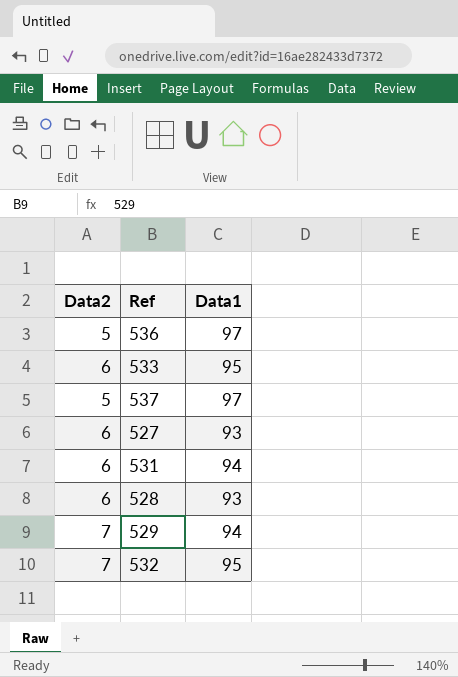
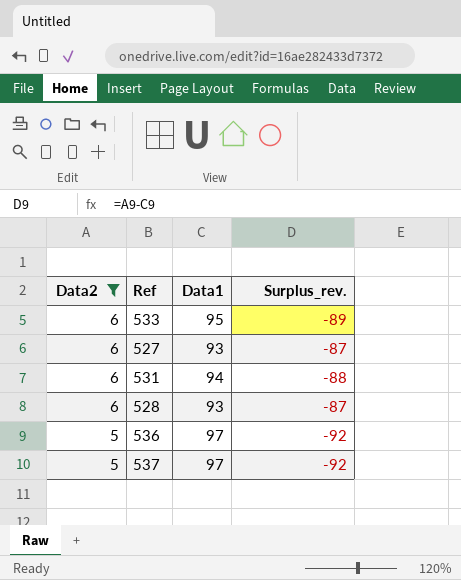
filter: none -> Data2 != 7
row order: none -> Data2 descending
column Surplus_rev. | formula: none -> [Data2] - [Data1]

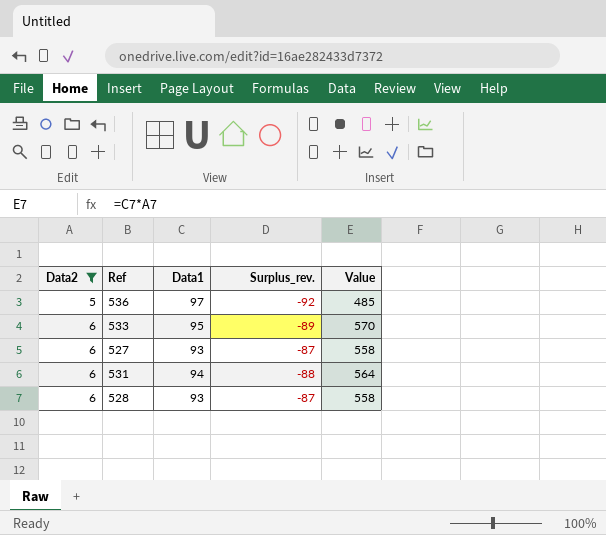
row order: Data2 descending -> Data2 ascending
column Value | formula: none -> [Data2] * [Data1]
row 537: 5 | 97 | -92 -> none

